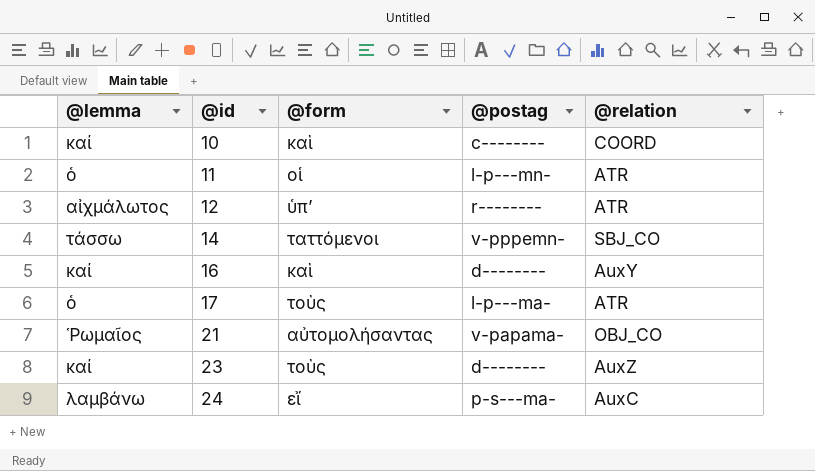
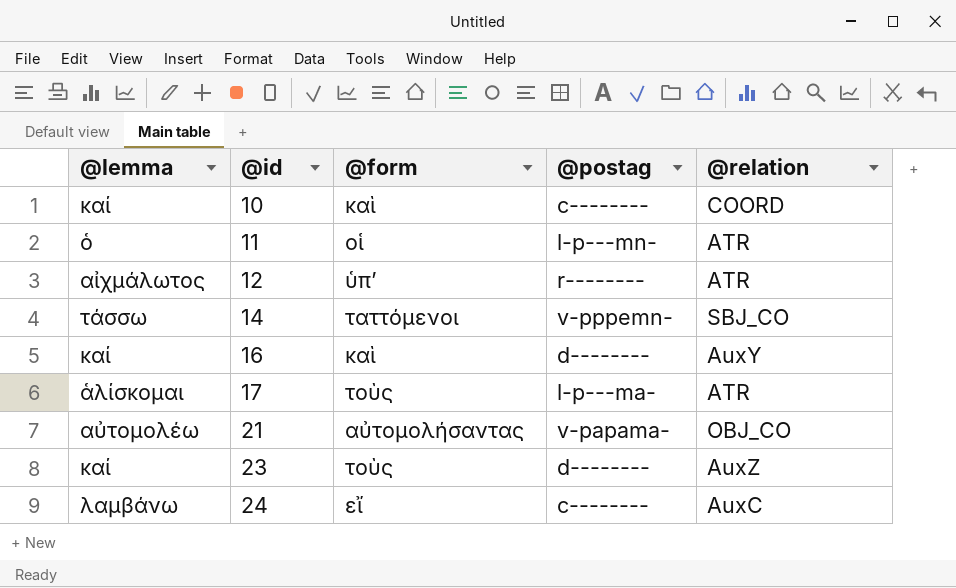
17 | @lemma: ὁ -> ἁλίσκομαι
21 | @lemma: Ῥωμαῖος -> αὐτομολέω
24 | @postag: p-s---ma- -> c--------

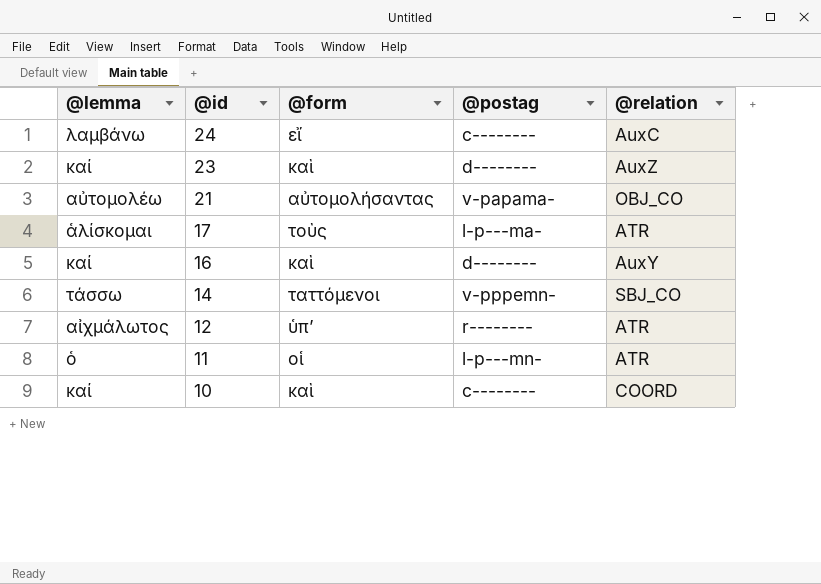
row order: @id ascending -> @id descending
23 | @form: τοὺς -> καὶ

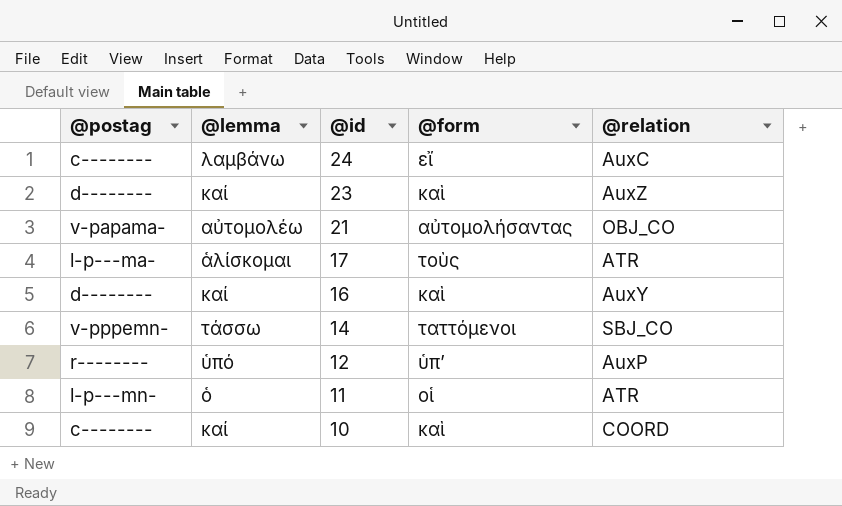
column @postag | position: 4 -> 1
12 | @lemma: αἰχμάλωτος -> ὑπό
12 | @relation: ATR -> AuxP

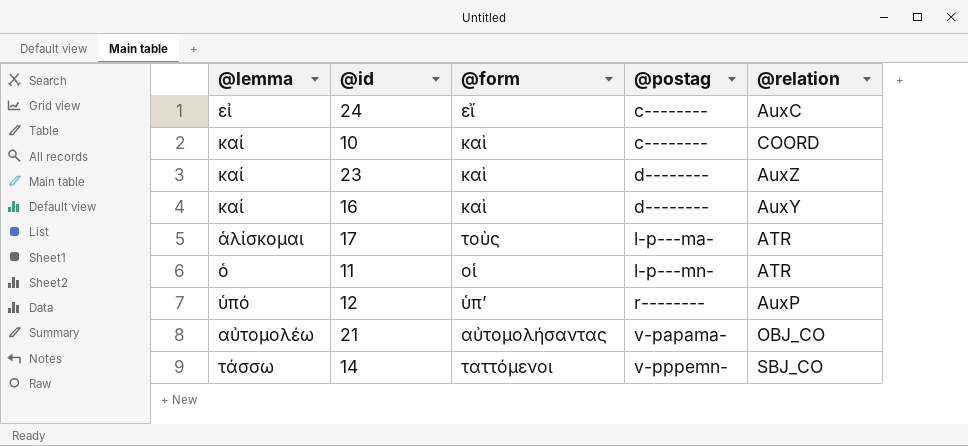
row order: @id descending -> @postag ascending
column @postag | position: 1 -> 4
24 | @lemma: λαμβάνω -> εἰ

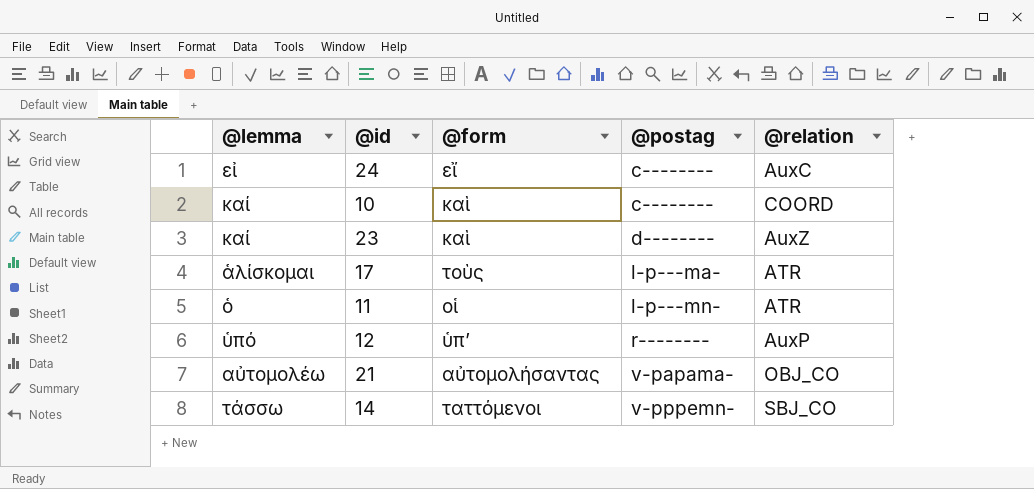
row 16: καί | καὶ | d-------- | AuxY -> none

